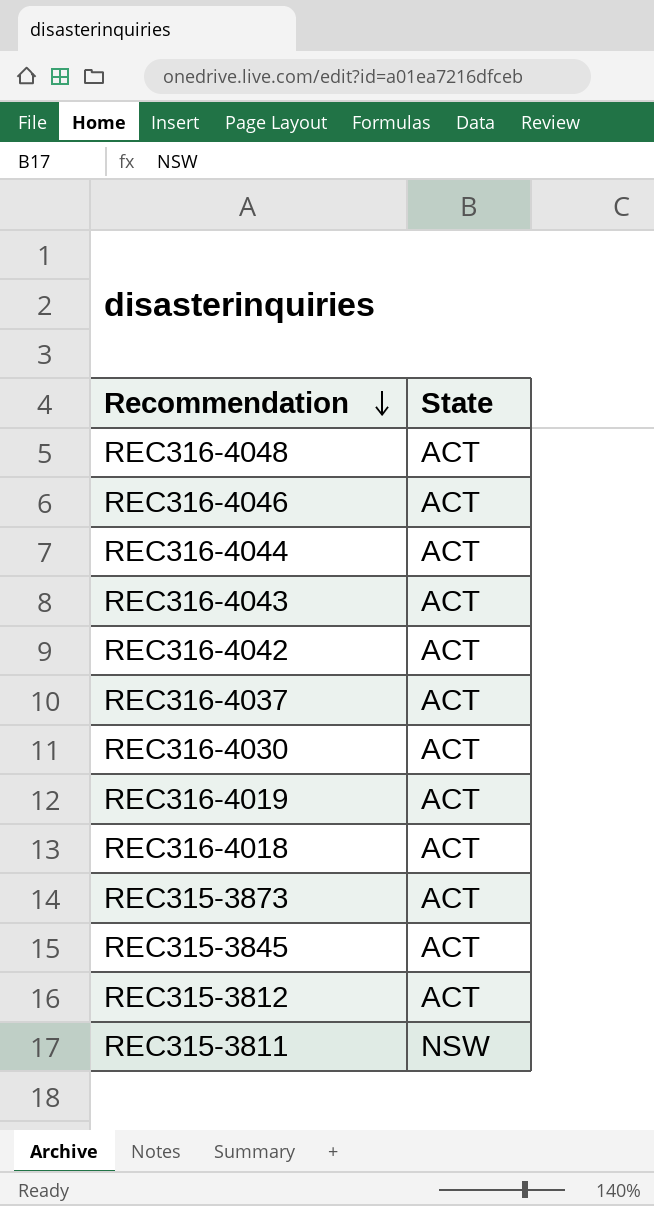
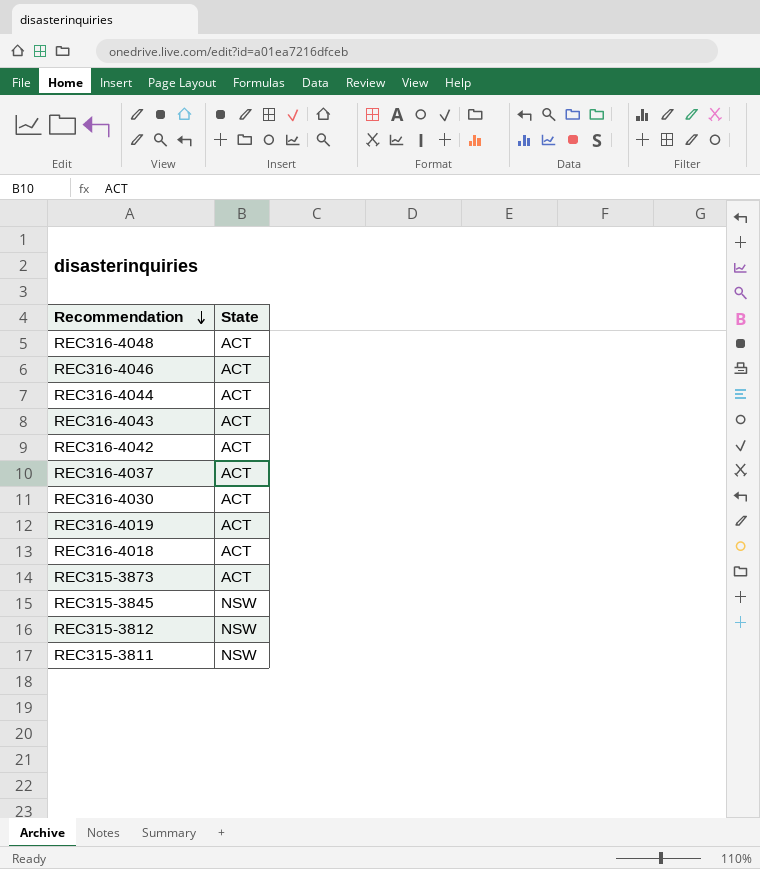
REC315-3845 | State: ACT -> NSW
REC315-3812 | State: ACT -> NSW

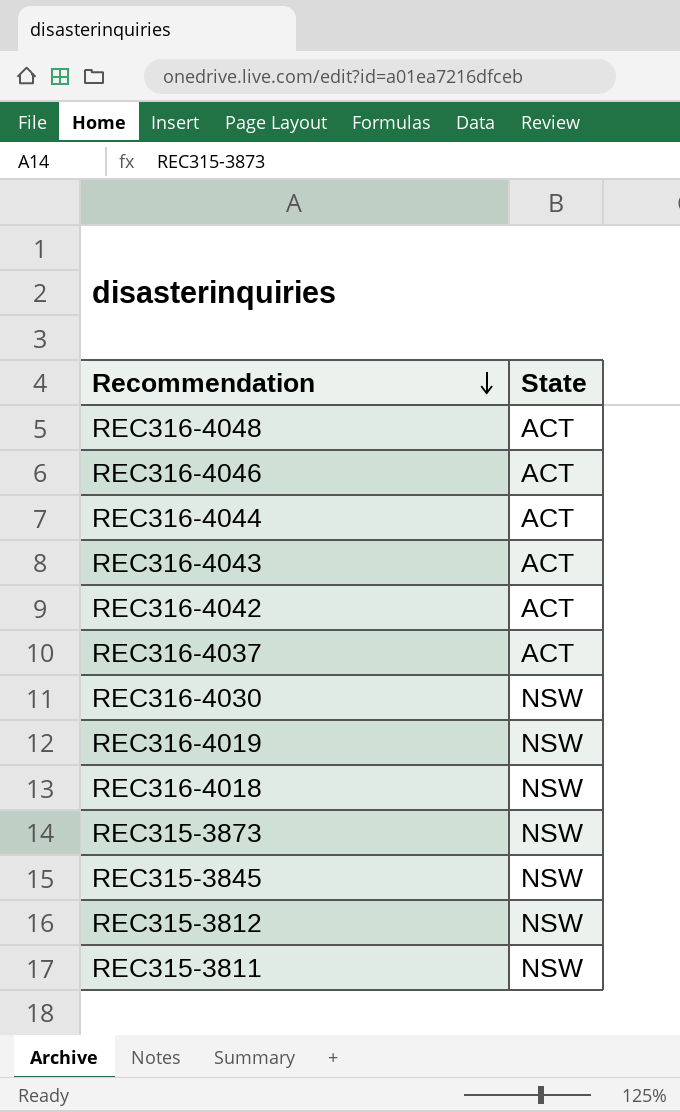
REC316-4030 | State: ACT -> NSW
REC316-4019 | State: ACT -> NSW
REC316-4018 | State: ACT -> NSW
REC315-3873 | State: ACT -> NSW

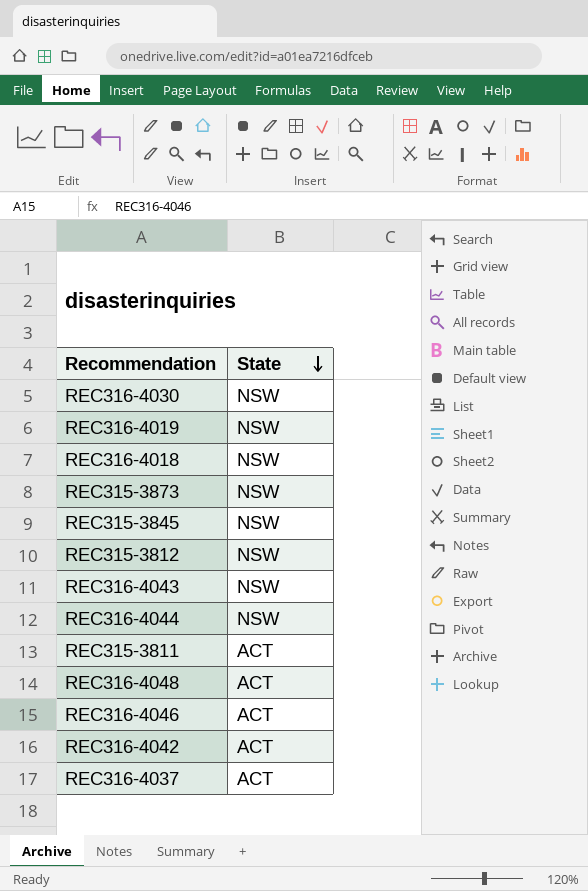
row order: Recommendation descending -> State descending
REC316-4043 | State: ACT -> NSW
REC316-4044 | State: ACT -> NSW
REC315-3811 | State: NSW -> ACT

